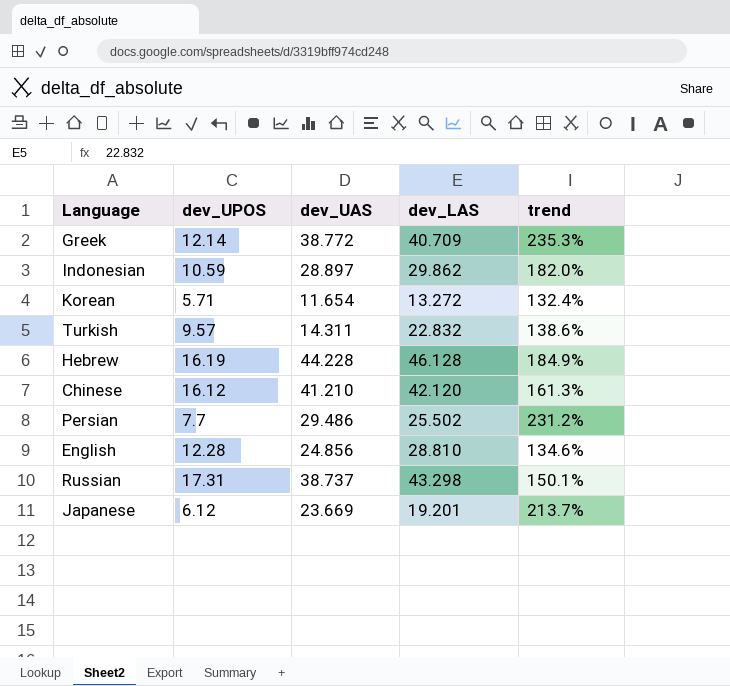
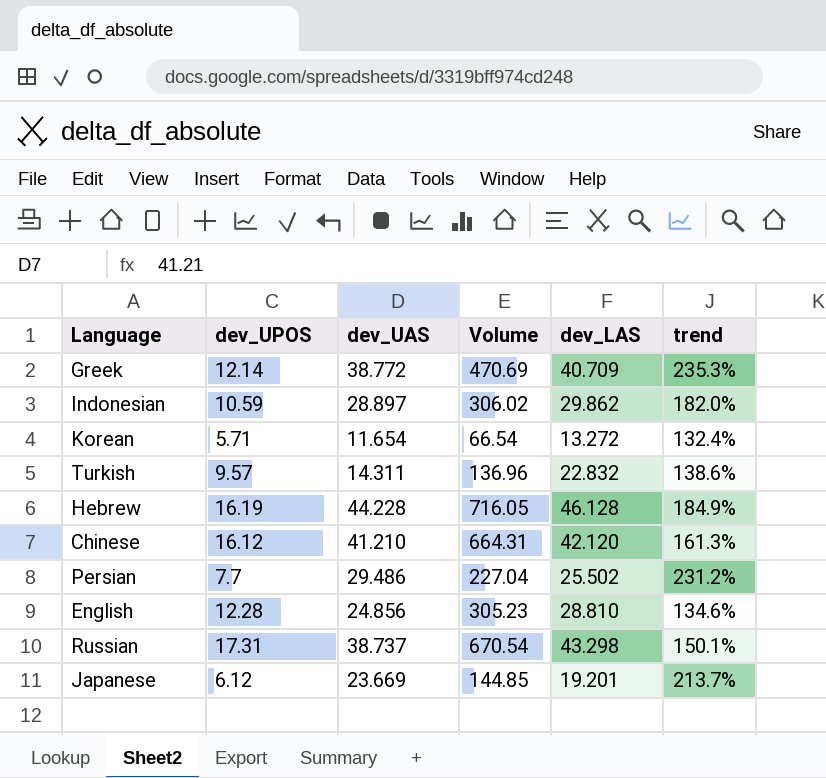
column Volume | formula: none -> [dev_UPOS] * [dev_UAS]

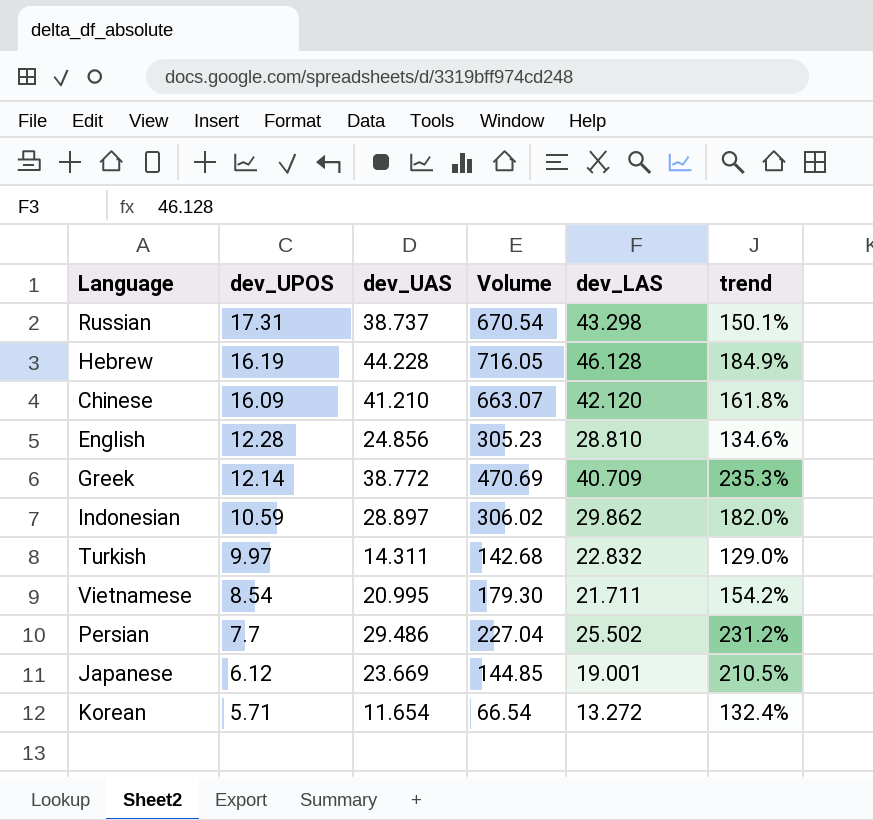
row order: none -> dev_UPOS descending
Chinese | dev_UPOS: 16.12 -> 16.09
Chinese | Volume: 664.31 -> 663.07
Chinese | trend: 161.3% -> 161.8%
Turkish | dev_UPOS: 9.57 -> 9.97
Turkish | Volume: 136.96 -> 142.68
Turkish | trend: 138.6% -> 129.0%
row Vietnamese: none -> 8.54 | 20.995 | 179.30 | 21.711 | 154.2%
Japanese | dev_LAS: 19.201 -> 19.001
Japanese | trend: 213.7% -> 210.5%

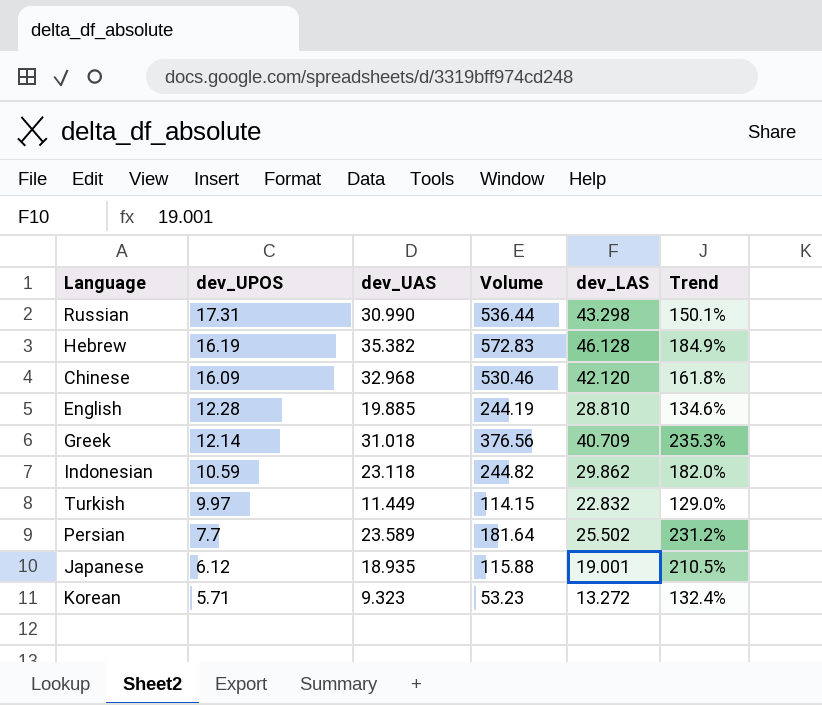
column name: trend -> Trend
row Vietnamese: 8.54 | 20.995 | 179.30 | 21.711 | 154.2% -> none
Russian | dev_UAS: 38.737 -> 30.990
Russian | Volume: 670.54 -> 536.44
Hebrew | dev_UAS: 44.228 -> 35.382
Hebrew | Volume: 716.05 -> 572.83
Chinese | dev_UAS: 41.210 -> 32.968
Chinese | Volume: 663.07 -> 530.46
English | dev_UAS: 24.856 -> 19.885
English | Volume: 305.23 -> 244.19
Greek | dev_UAS: 38.772 -> 31.018
Greek | Volume: 470.69 -> 376.56
Indonesian | dev_UAS: 28.897 -> 23.118
Indonesian | Volume: 306.02 -> 244.82
Turkish | dev_UAS: 14.311 -> 11.449
Turkish | Volume: 142.68 -> 114.15
Persian | dev_UAS: 29.486 -> 23.589
Persian | Volume: 227.04 -> 181.64
Japanese | dev_UAS: 23.669 -> 18.935
Japanese | Volume: 144.85 -> 115.88
Korean | dev_UAS: 11.654 -> 9.323
Korean | Volume: 66.54 -> 53.23

